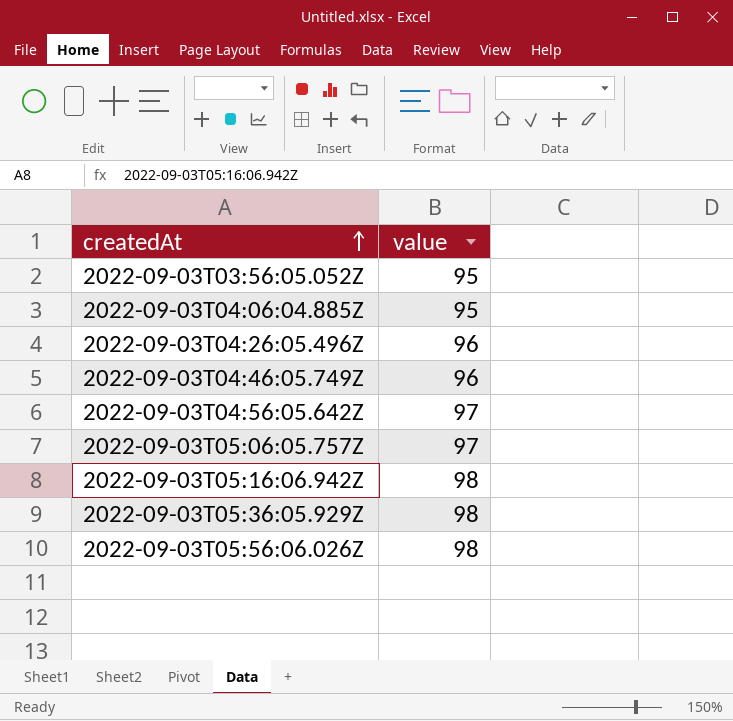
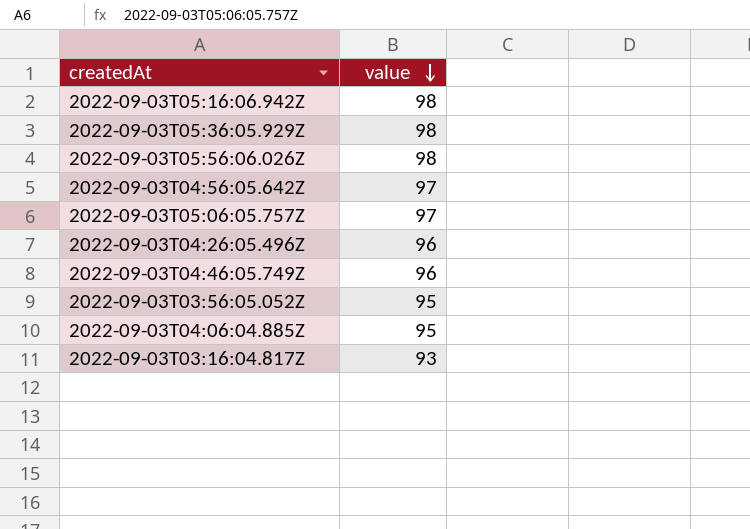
row order: createdAt ascending -> value descending
row 2022-09-03T03:16:04.817Z: none -> 93

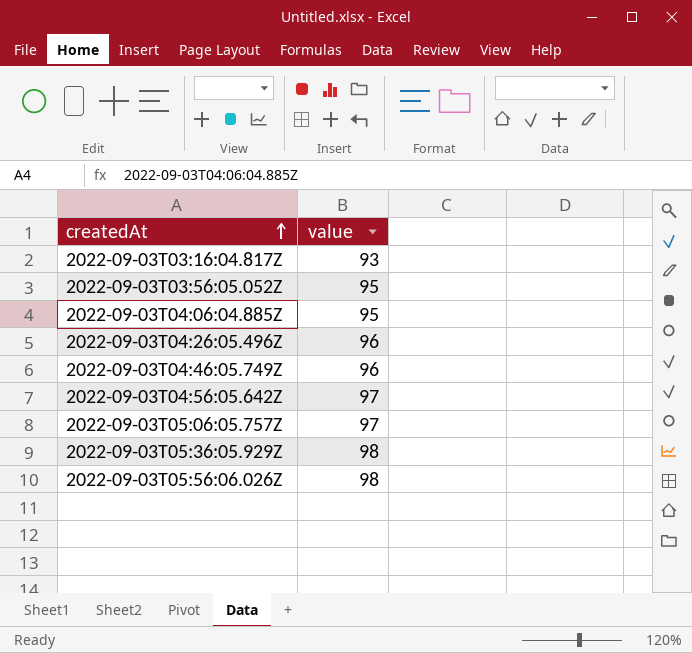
row order: value descending -> createdAt ascending
row 2022-09-03T05:16:06.942Z: 98 -> none

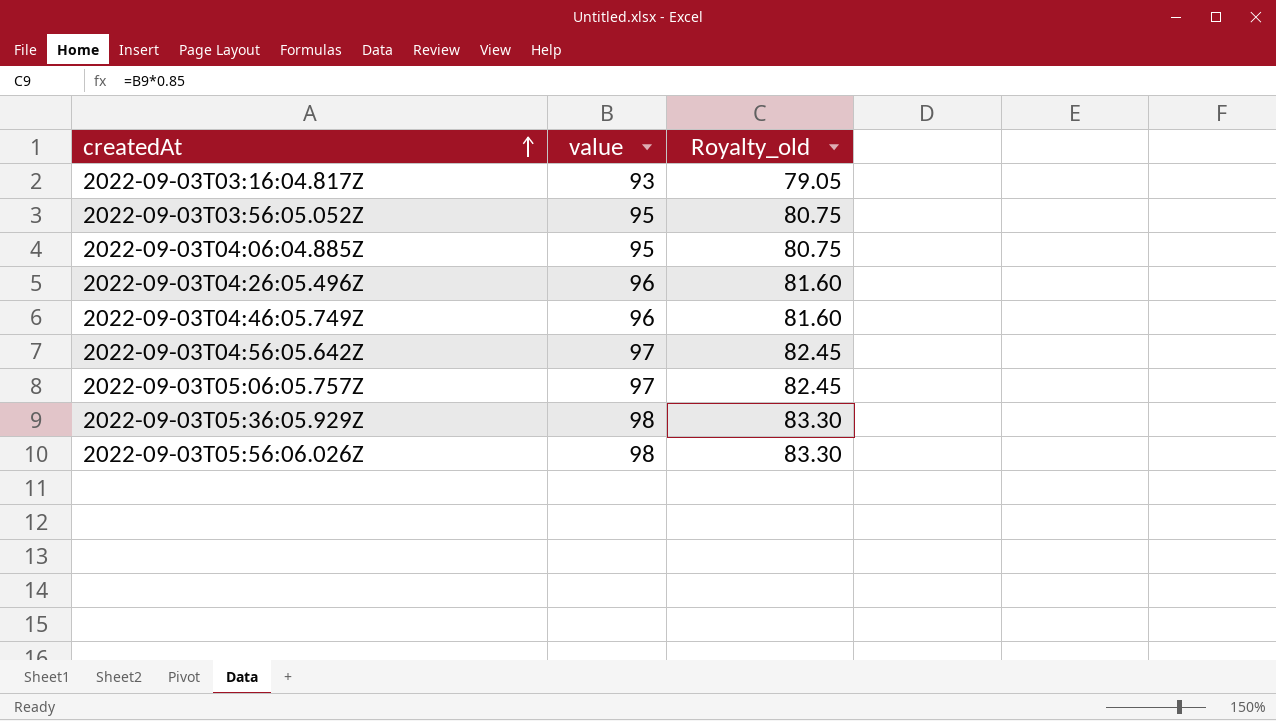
column Royalty_old | formula: none -> [value] * 0.85

